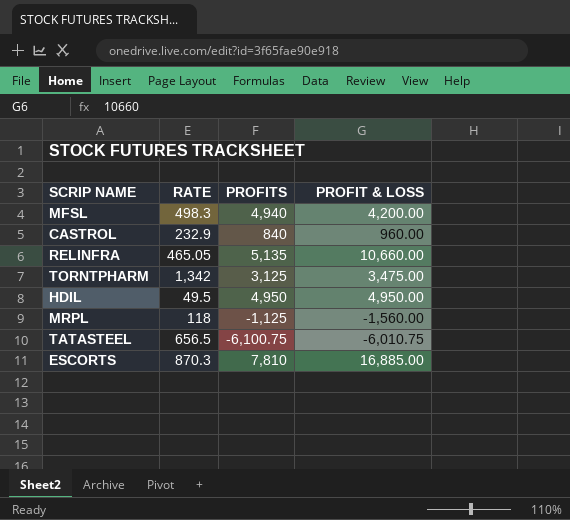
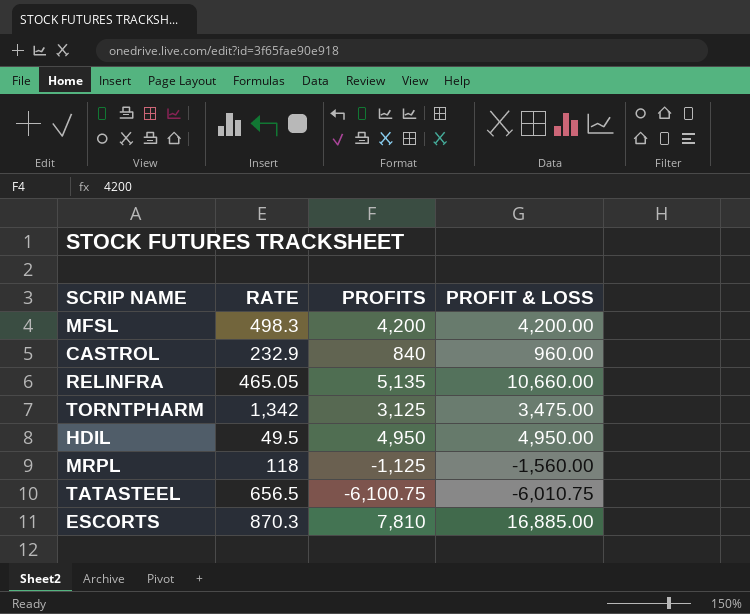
MFSL | PROFITS: 4,940 -> 4,200

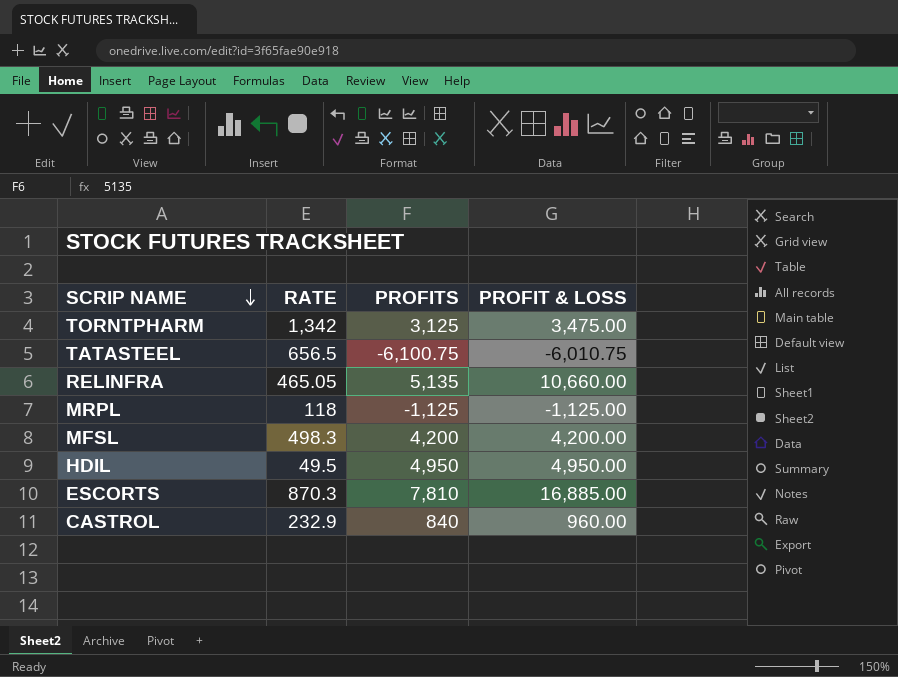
row order: none -> SCRIP NAME descending
MRPL | PROFIT & LOSS: -1,560.00 -> -1,125.00

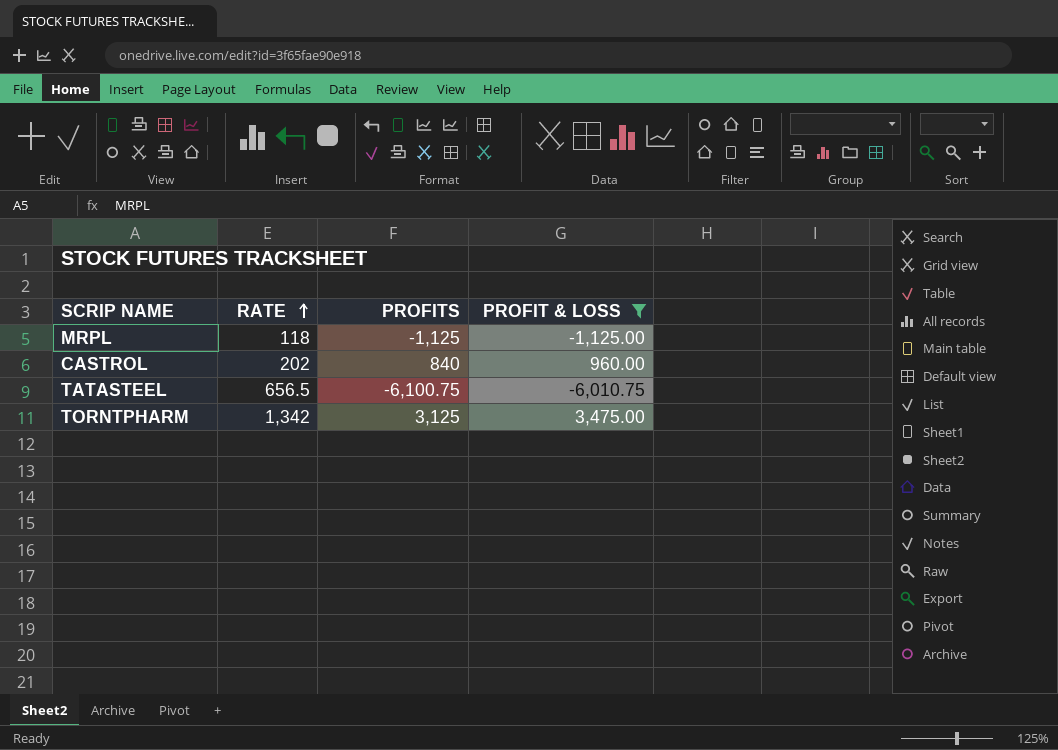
filter: none -> PROFIT & LOSS <= 3,475.00
row order: SCRIP NAME descending -> RATE ascending
CASTROL | RATE: 232.9 -> 202

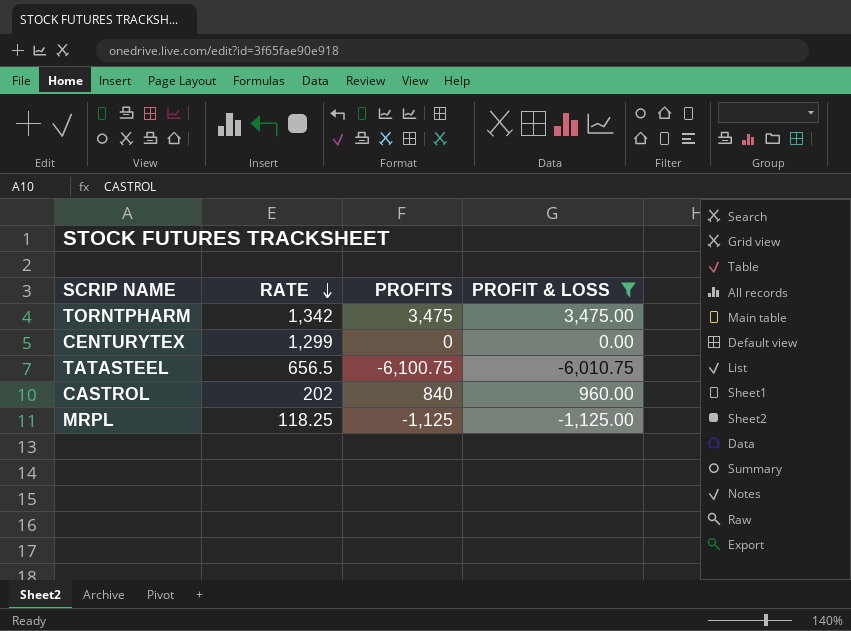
row order: RATE ascending -> RATE descending
TORNTPHARM | PROFITS: 3,125 -> 3,475
row CENTURYTEX: none -> 1,299 | 0 | 0.00
MRPL | RATE: 118 -> 118.25

